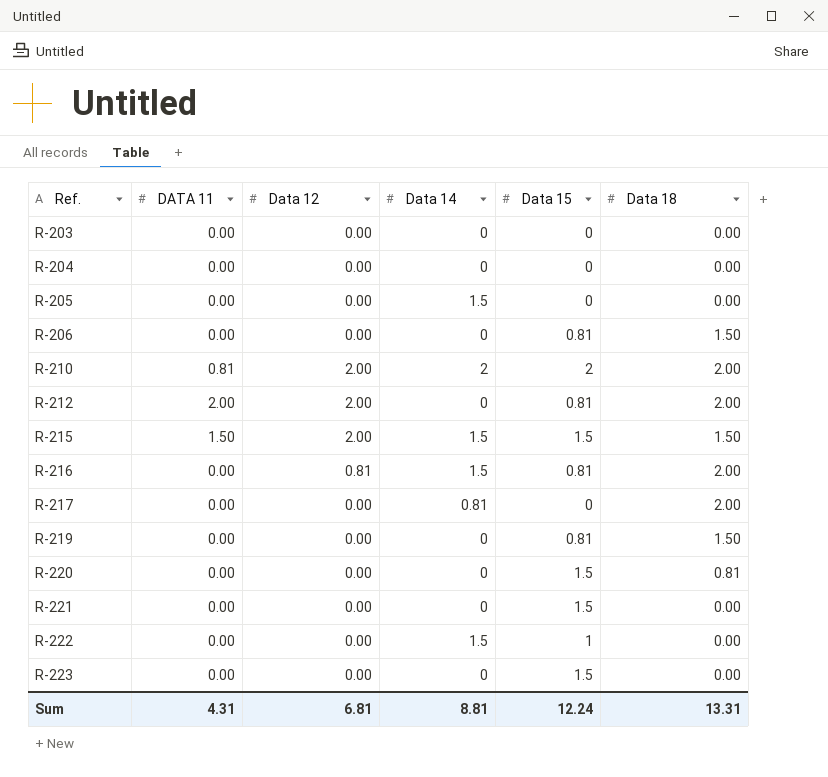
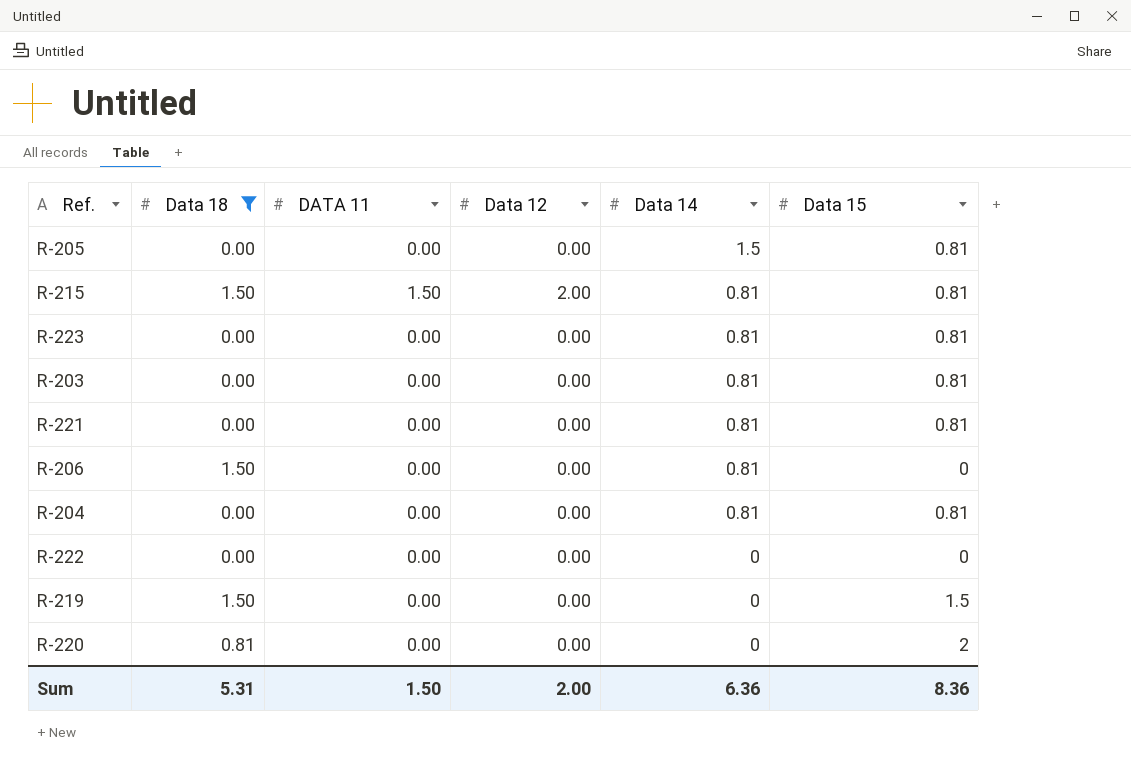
filter: none -> Data 18 != 2.00
row order: Ref. ascending -> Data 14 descending
column Data 18 | position: 6 -> 2
R-205 | Data 15: 0 -> 0.81
R-215 | Data 14: 1.5 -> 0.81
R-215 | Data 15: 1.5 -> 0.81
R-223 | Data 14: 0 -> 0.81
R-223 | Data 15: 1.5 -> 0.81
R-203 | Data 14: 0 -> 0.81
R-203 | Data 15: 0 -> 0.81
R-221 | Data 14: 0 -> 0.81
R-221 | Data 15: 1.5 -> 0.81
R-206 | Data 14: 0 -> 0.81
R-206 | Data 15: 0.81 -> 0
R-204 | Data 14: 0 -> 0.81
R-204 | Data 15: 0 -> 0.81
R-222 | Data 14: 1.5 -> 0
R-222 | Data 15: 1 -> 0
R-219 | Data 15: 0.81 -> 1.5
R-220 | Data 15: 1.5 -> 2
Sum | Data 18: 13.31 -> 5.31
Sum | DATA 11: 4.31 -> 1.50
Sum | Data 12: 6.81 -> 2.00
Sum | Data 14: 8.81 -> 6.36
Sum | Data 15: 12.24 -> 8.36

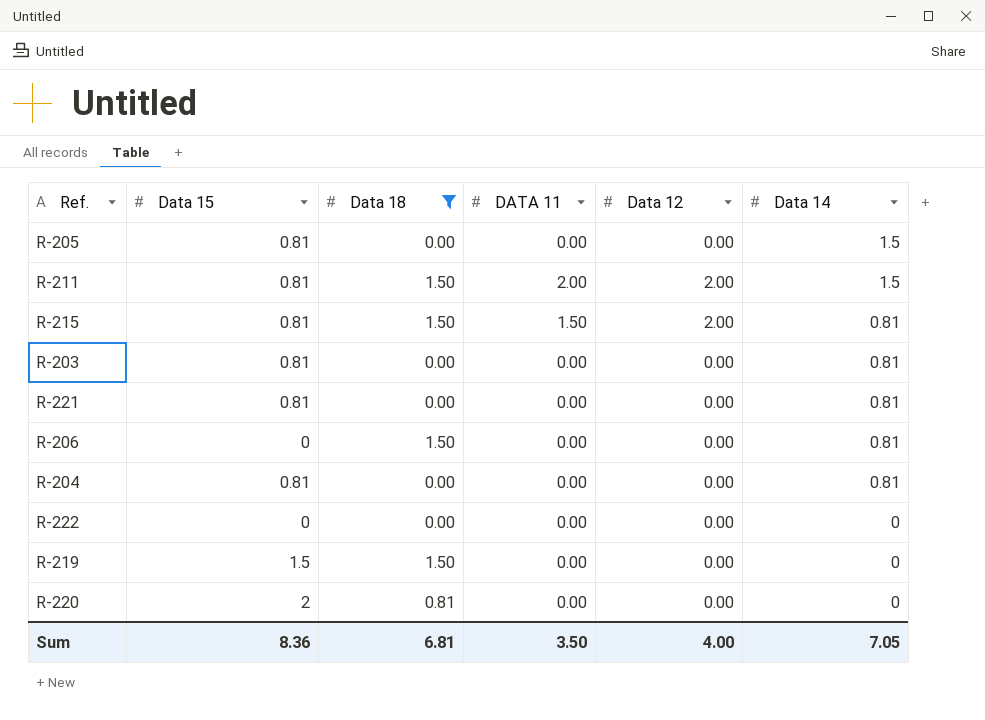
column Data 15 | position: 6 -> 2
row R-223: 0.00 | 0.00 | 0.00 | 0.81 | 0.81 -> none
row R-211: none -> 0.81 | 1.50 | 2.00 | 2.00 | 1.5
Sum | Data 18: 5.31 -> 6.81
Sum | DATA 11: 1.50 -> 3.50
Sum | Data 12: 2.00 -> 4.00
Sum | Data 14: 6.36 -> 7.05

